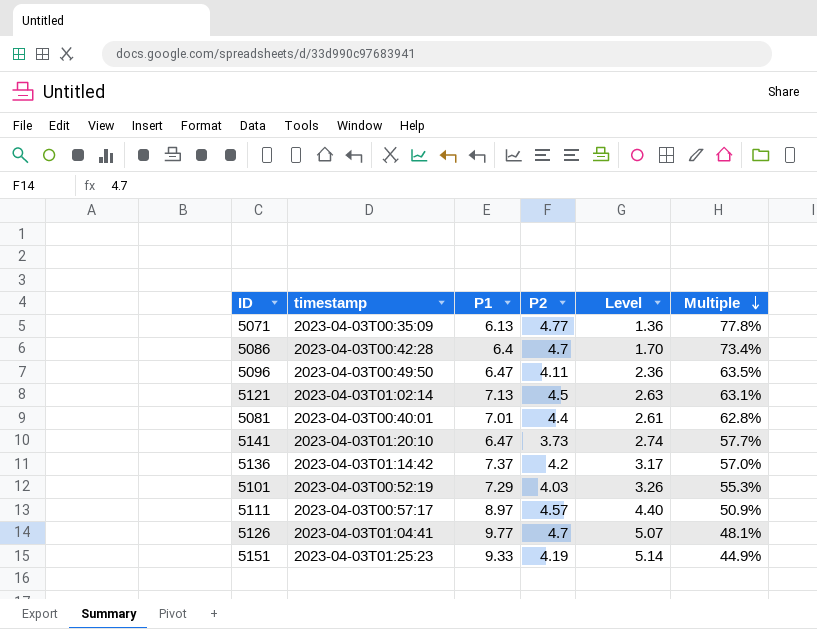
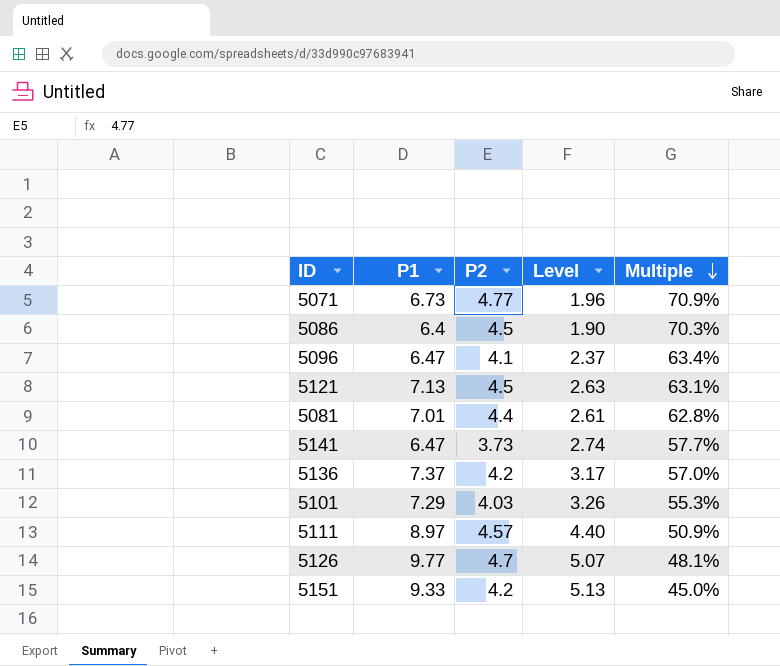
column timestamp | position: 2 -> none
5071 | P1: 6.13 -> 6.73
5071 | Level: 1.36 -> 1.96
5071 | Multiple: 77.8% -> 70.9%
5086 | P2: 4.7 -> 4.5
5086 | Level: 1.70 -> 1.90
5086 | Multiple: 73.4% -> 70.3%
5096 | P2: 4.11 -> 4.1
5096 | Level: 2.36 -> 2.37
5096 | Multiple: 63.5% -> 63.4%
5151 | P2: 4.19 -> 4.2
5151 | Level: 5.14 -> 5.13
5151 | Multiple: 44.9% -> 45.0%

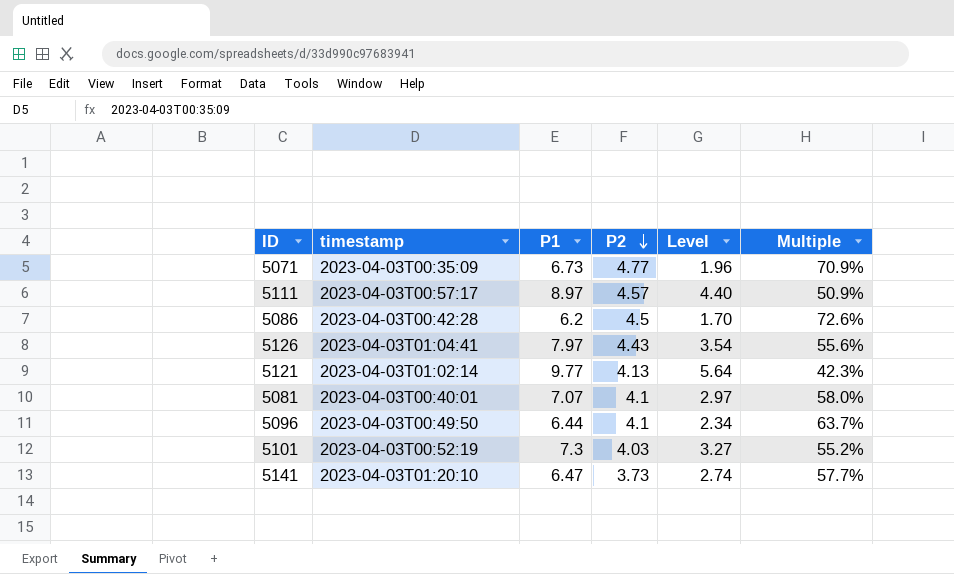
row order: Multiple descending -> P2 descending
column timestamp | position: none -> 2
row 5136: 7.37 | 4.2 | 3.17 | 57.0% -> none
row 5151: 9.33 | 4.2 | 5.13 | 45.0% -> none
5086 | P1: 6.4 -> 6.2
5086 | Level: 1.90 -> 1.70
5086 | Multiple: 70.3% -> 72.6%
5126 | P1: 9.77 -> 7.97
5126 | P2: 4.7 -> 4.43
5126 | Level: 5.07 -> 3.54
5126 | Multiple: 48.1% -> 55.6%
5121 | P1: 7.13 -> 9.77
5121 | P2: 4.5 -> 4.13
5121 | Level: 2.63 -> 5.64
5121 | Multiple: 63.1% -> 42.3%
5081 | P1: 7.01 -> 7.07
5081 | P2: 4.4 -> 4.1
5081 | Level: 2.61 -> 2.97
5081 | Multiple: 62.8% -> 58.0%
5096 | P1: 6.47 -> 6.44
5096 | Level: 2.37 -> 2.34
5096 | Multiple: 63.4% -> 63.7%
5101 | P1: 7.29 -> 7.3
5101 | Level: 3.26 -> 3.27
5101 | Multiple: 55.3% -> 55.2%

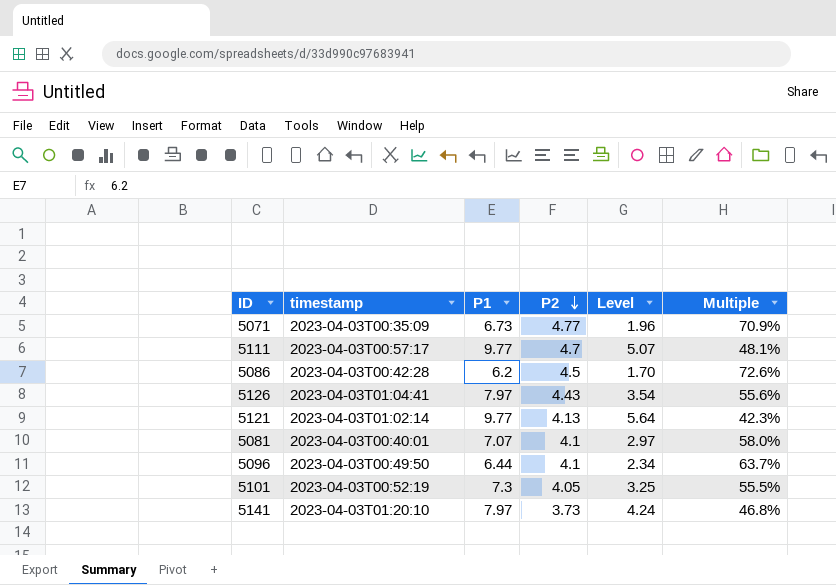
5111 | P1: 8.97 -> 9.77
5111 | P2: 4.57 -> 4.7
5111 | Level: 4.40 -> 5.07
5111 | Multiple: 50.9% -> 48.1%
5101 | P2: 4.03 -> 4.05
5101 | Level: 3.27 -> 3.25
5101 | Multiple: 55.2% -> 55.5%
5141 | P1: 6.47 -> 7.97
5141 | Level: 2.74 -> 4.24
5141 | Multiple: 57.7% -> 46.8%

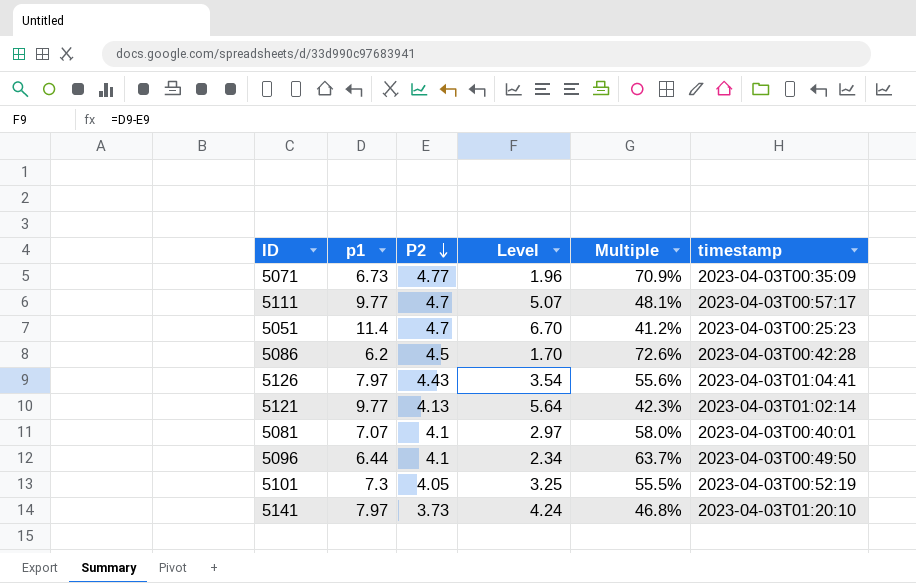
column name: P1 -> p1
column timestamp | position: 2 -> 6
row 5051: none -> 11.4 | 4.7 | 6.70 | 41.2% | 2023-04-03T00:25:23

